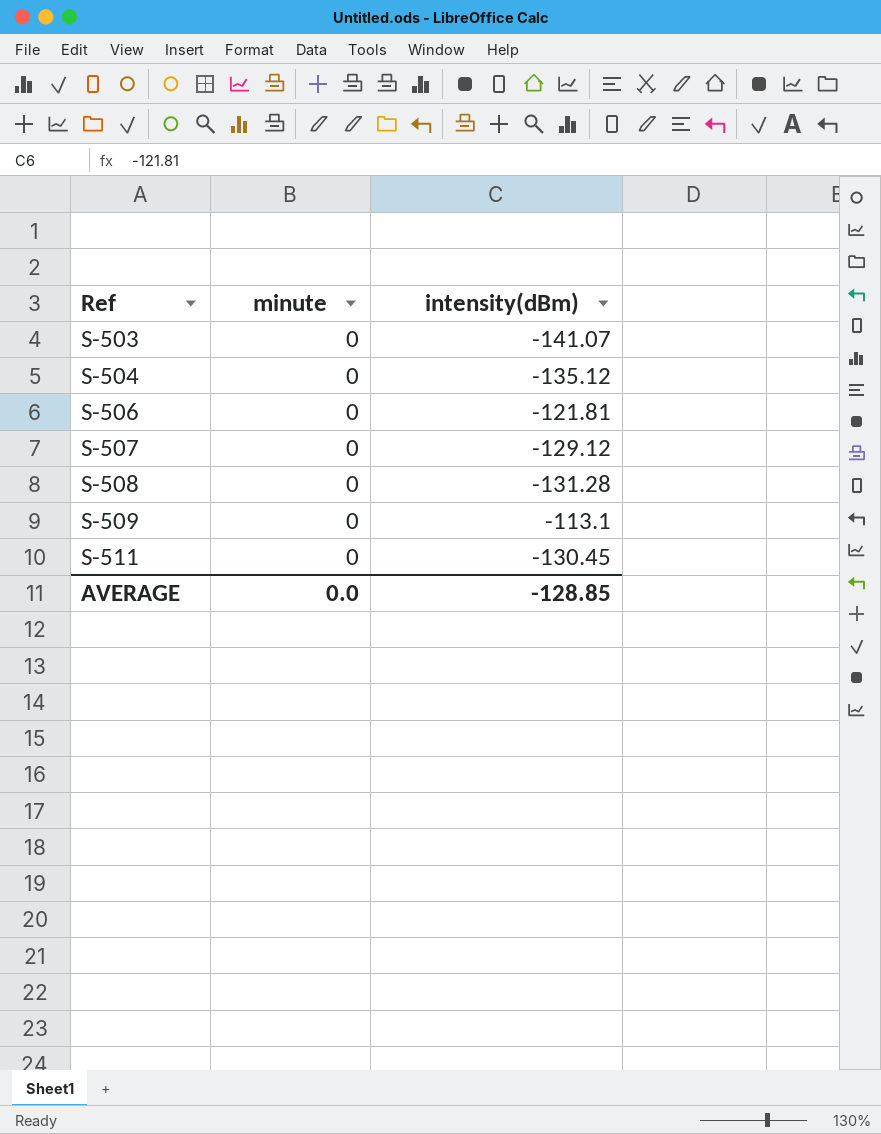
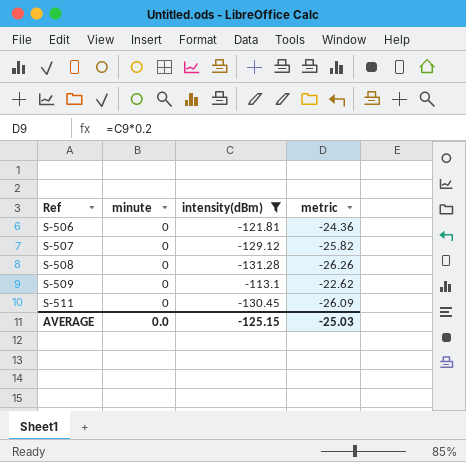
filter: none -> intensity(dBm) >= -131.28
column metric | formula: none -> [intensity(dBm)] * 0.2
AVERAGE | intensity(dBm): -128.85 -> -125.15

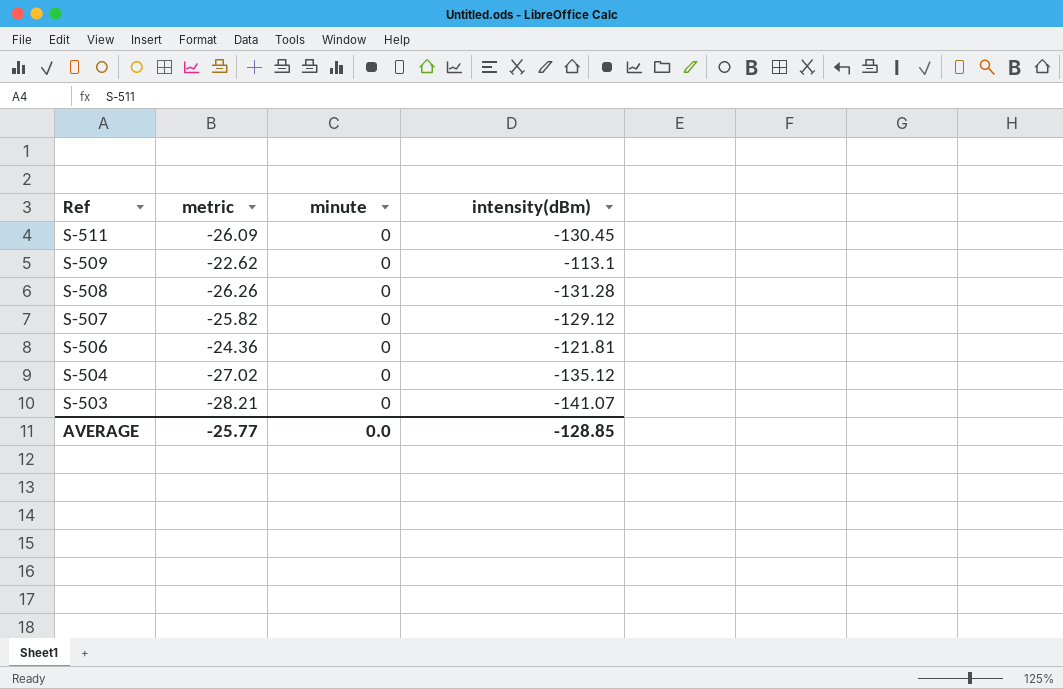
filter: intensity(dBm) >= -131.28 -> none
row order: Ref ascending -> Ref descending
column metric | position: 4 -> 2
AVERAGE | metric: -25.03 -> -25.77
AVERAGE | intensity(dBm): -125.15 -> -128.85

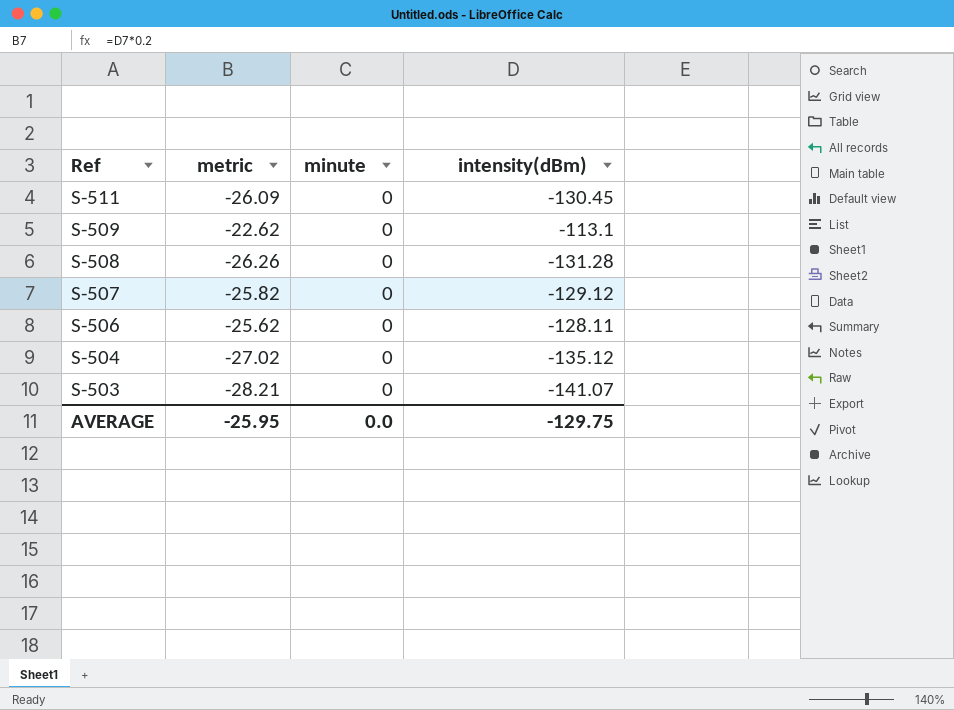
S-506 | metric: -24.36 -> -25.62
S-506 | intensity(dBm): -121.81 -> -128.11
AVERAGE | metric: -25.77 -> -25.95
AVERAGE | intensity(dBm): -128.85 -> -129.75

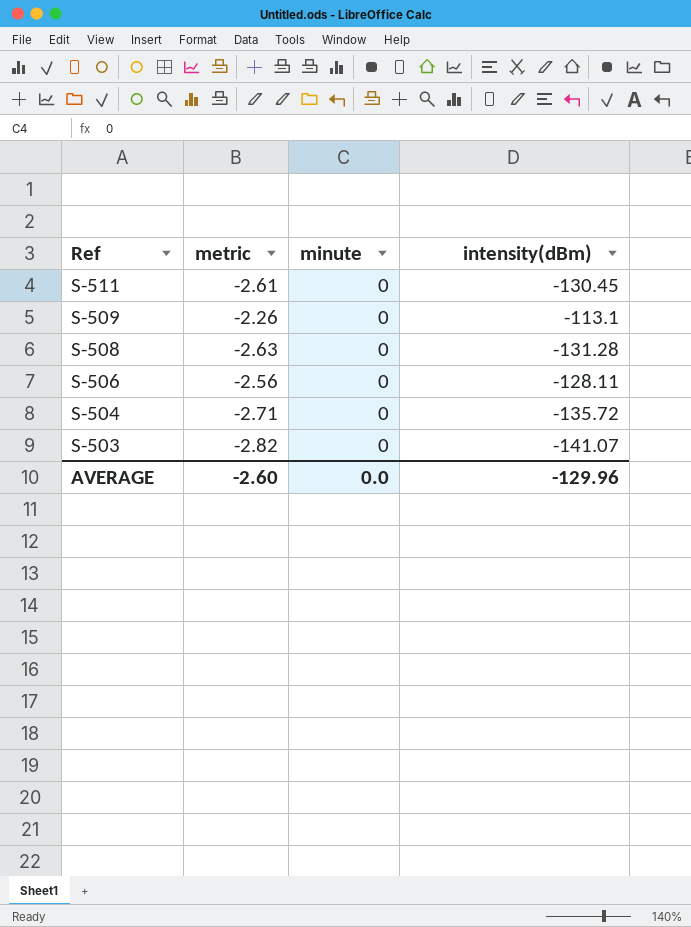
column metric | formula: [intensity(dBm)] * 0.2 -> [intensity(dBm)] * 0.02
row S-507: -25.82 | 0 | -129.12 -> none
S-504 | intensity(dBm): -135.12 -> -135.72
AVERAGE | metric: -25.95 -> -2.60
AVERAGE | intensity(dBm): -129.75 -> -129.96

